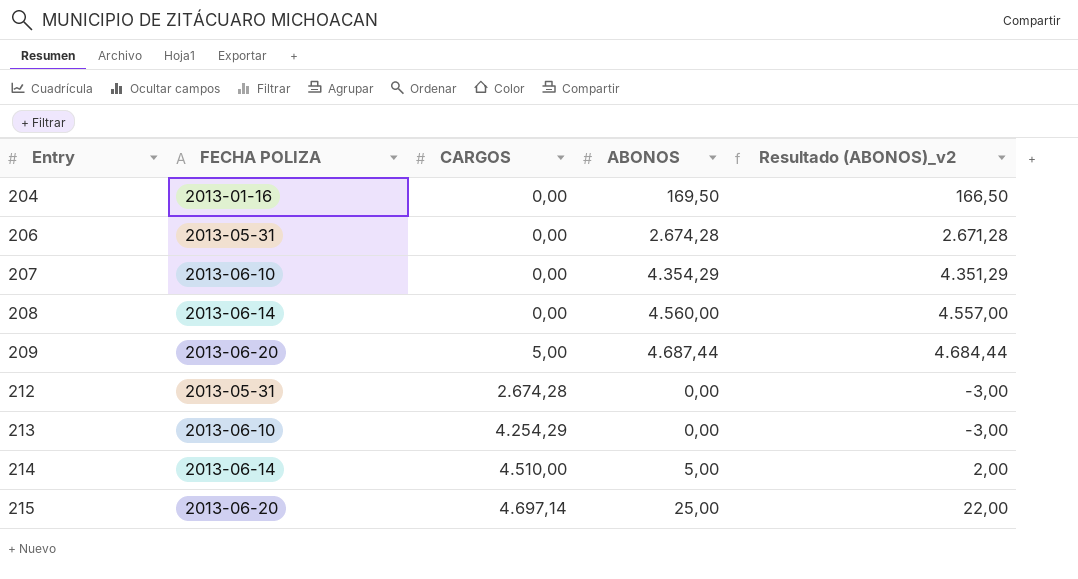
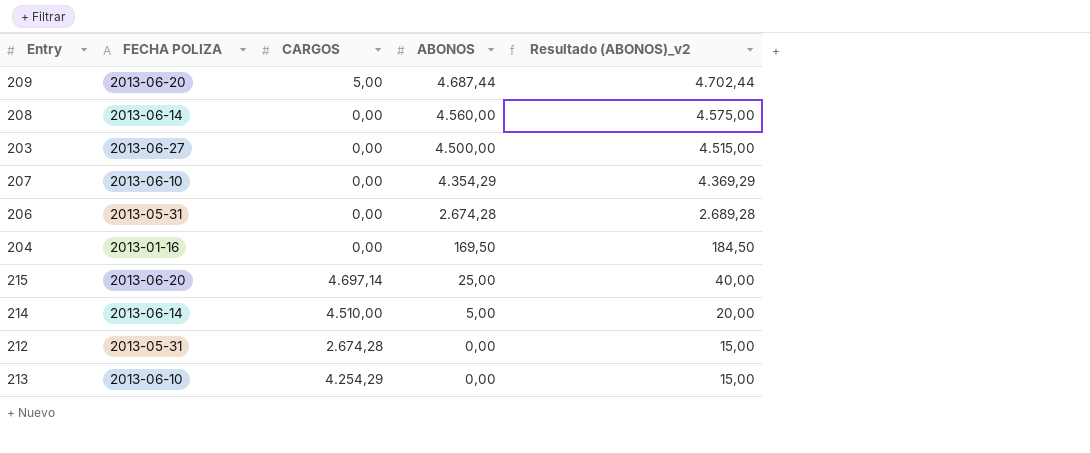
row order: Entry ascending -> ABONOS descending
column Resultado (ABONOS)_v2 | formula: [ABONOS] - 3 -> [ABONOS] + 15
row 203: none -> 2013-06-27 | 0,00 | 4.500,00 | 4.515,00

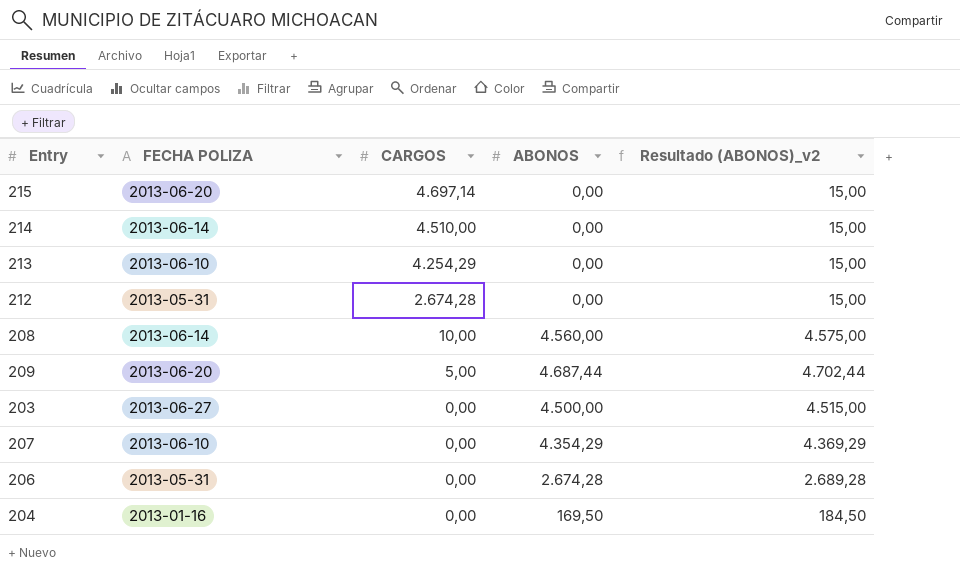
row order: ABONOS descending -> CARGOS descending
215 | ABONOS: 25,00 -> 0,00
215 | Resultado (ABONOS)_v2: 40,00 -> 15,00
214 | ABONOS: 5,00 -> 0,00
214 | Resultado (ABONOS)_v2: 20,00 -> 15,00
208 | CARGOS: 0,00 -> 10,00

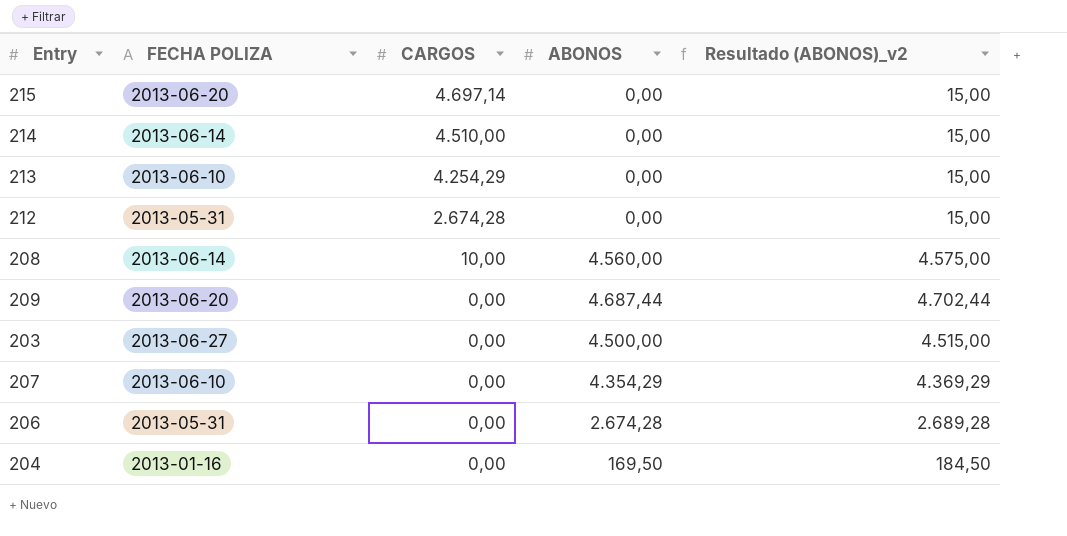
209 | CARGOS: 5,00 -> 0,00

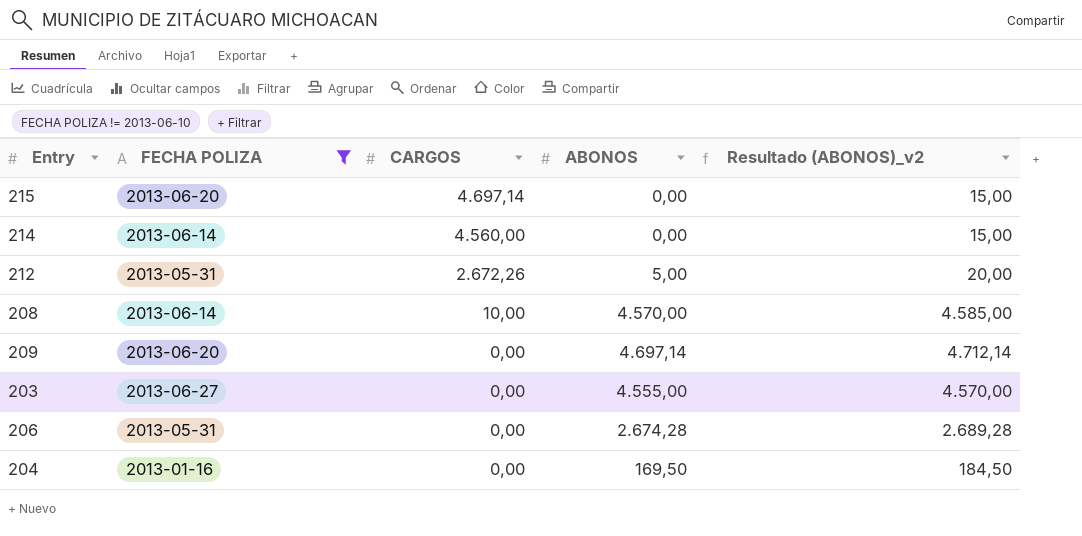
filter: none -> FECHA POLIZA != 2013-06-10
214 | CARGOS: 4.510,00 -> 4.560,00
212 | CARGOS: 2.674,28 -> 2.672,26
212 | ABONOS: 0,00 -> 5,00
212 | Resultado (ABONOS)_v2: 15,00 -> 20,00
208 | ABONOS: 4.560,00 -> 4.570,00
208 | Resultado (ABONOS)_v2: 4.575,00 -> 4.585,00
209 | ABONOS: 4.687,44 -> 4.697,14
209 | Resultado (ABONOS)_v2: 4.702,44 -> 4.712,14
203 | ABONOS: 4.500,00 -> 4.555,00
203 | Resultado (ABONOS)_v2: 4.515,00 -> 4.570,00

